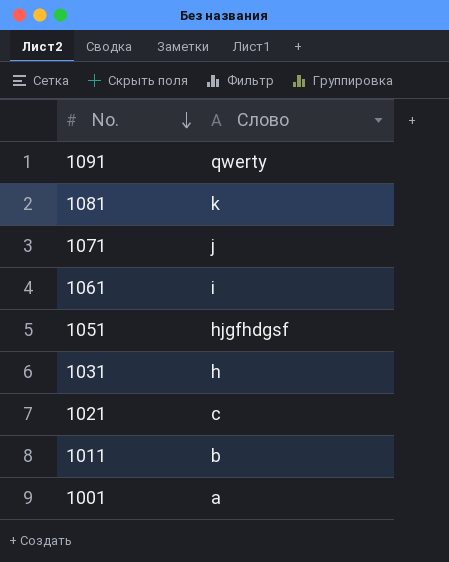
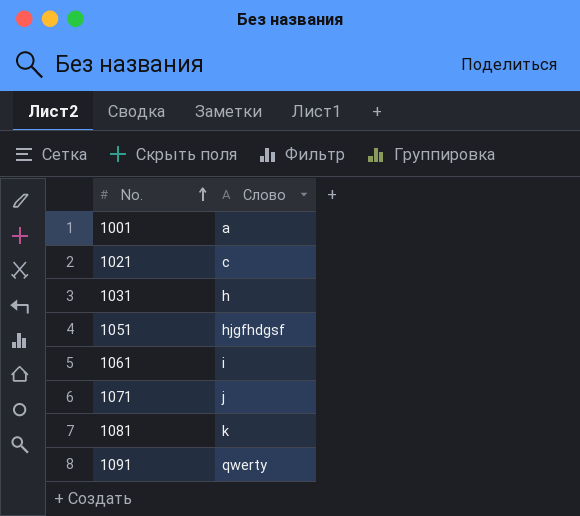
row order: No. descending -> No. ascending
row 1011: b -> none

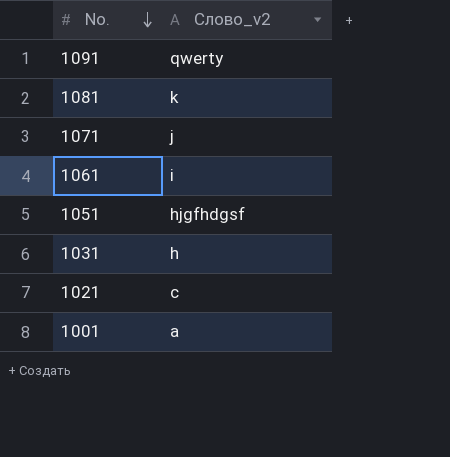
row order: No. ascending -> No. descending
column name: Слово -> Слово_v2

